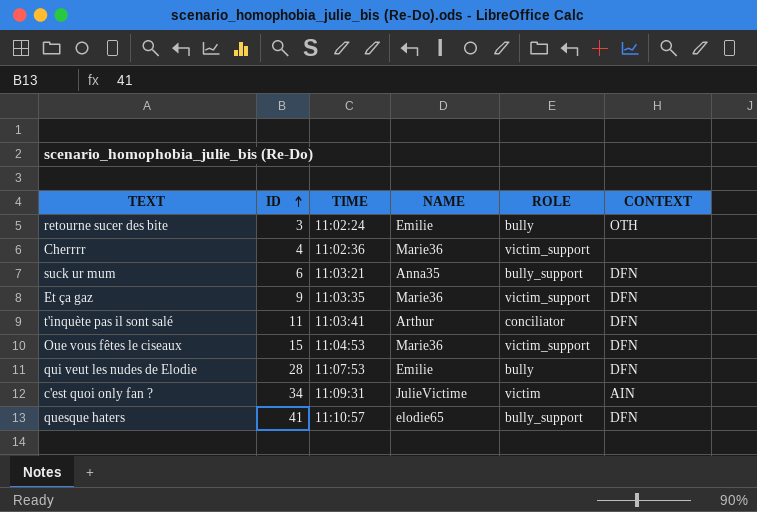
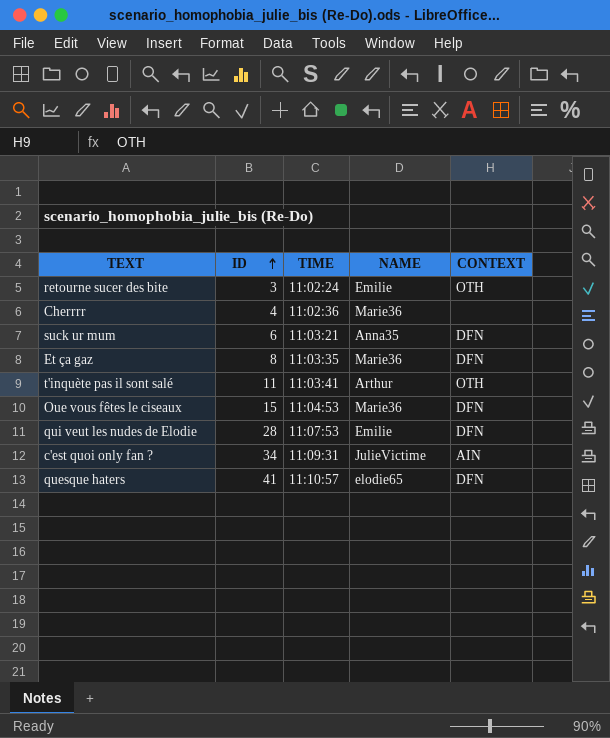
column ROLE | position: 5 -> none
Et ça gaz | ID: 9 -> 8
t'inquète pas il sont salé | CONTEXT: DFN -> OTH

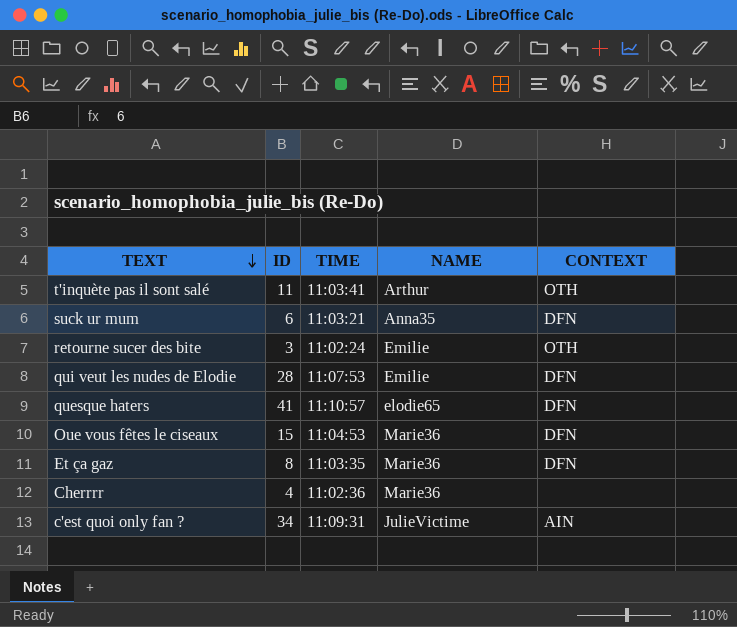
row order: ID ascending -> TEXT descending

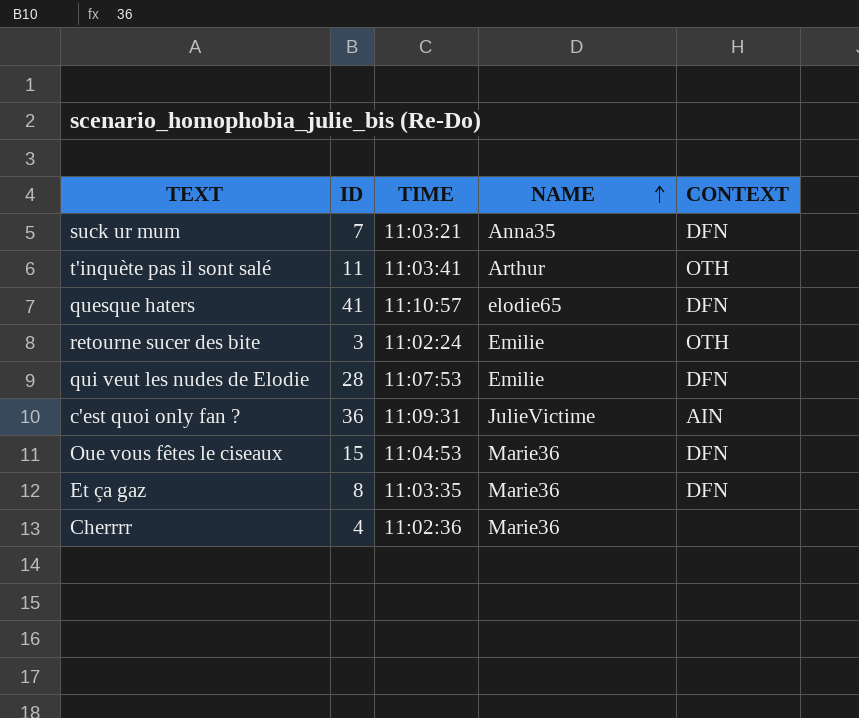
row order: TEXT descending -> NAME ascending
suck ur mum | ID: 6 -> 7
c'est quoi only fan ? | ID: 34 -> 36

